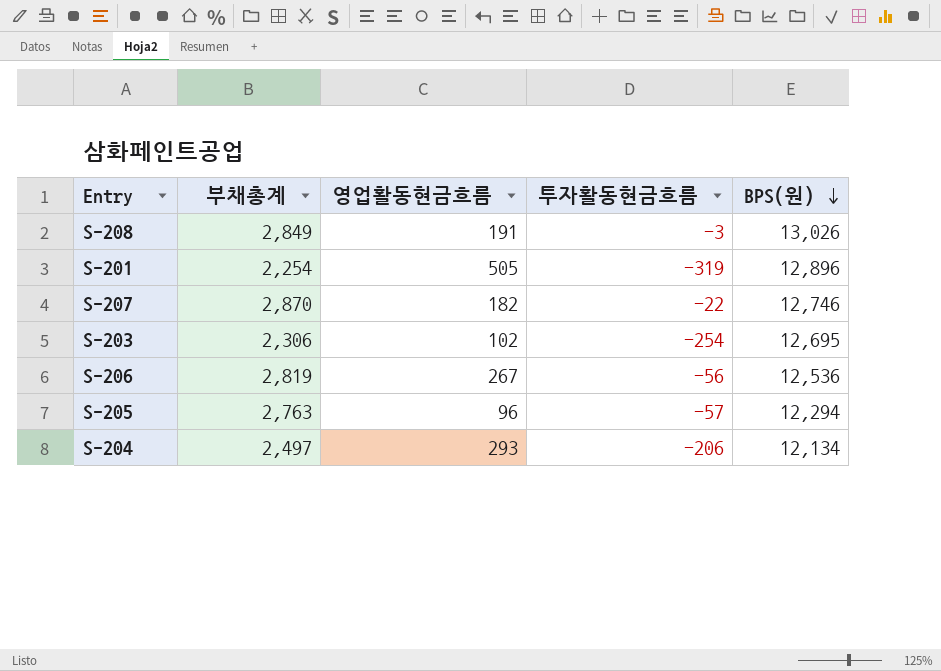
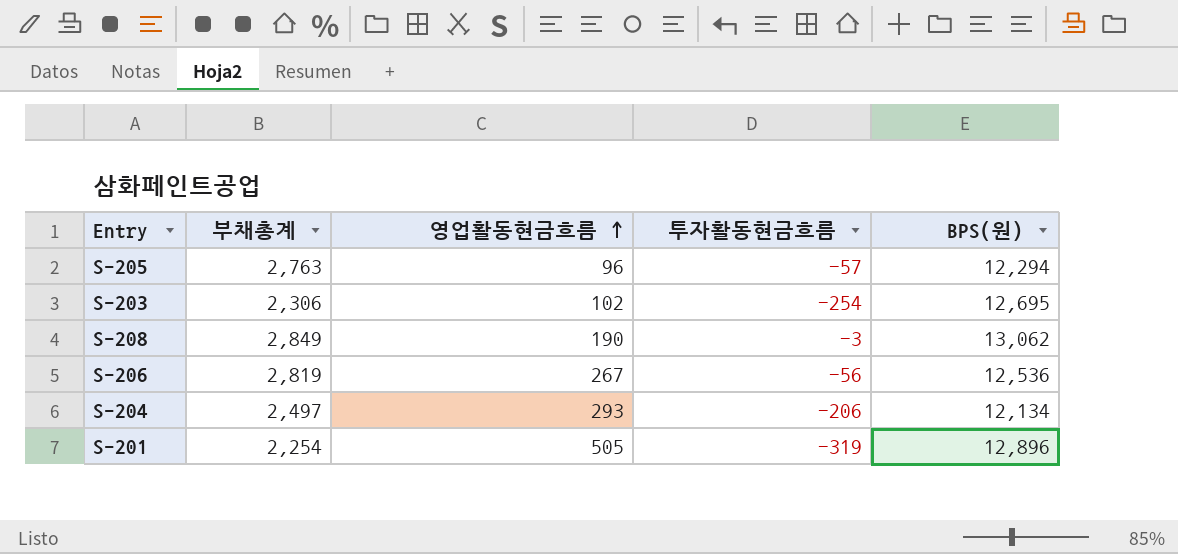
row order: BPS(원) descending -> 영업활동현금흐름 ascending
row S-207: 2,870 | 182 | -22 | 12,746 -> none
S-208 | 영업활동현금흐름: 191 -> 190
S-208 | BPS(원): 13,026 -> 13,062

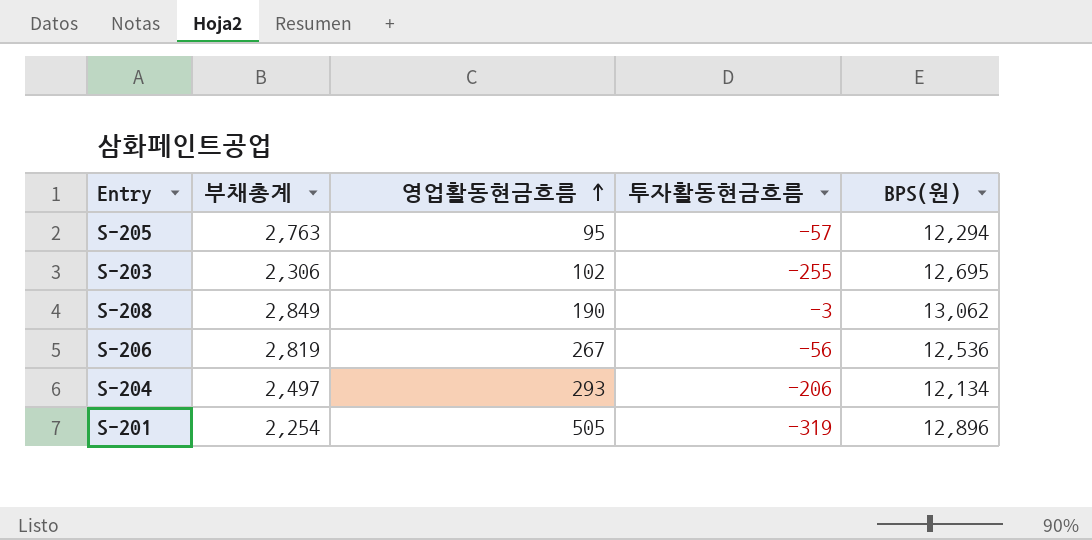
S-205 | 영업활동현금흐름: 96 -> 95
S-203 | 투자활동현금흐름: -254 -> -255

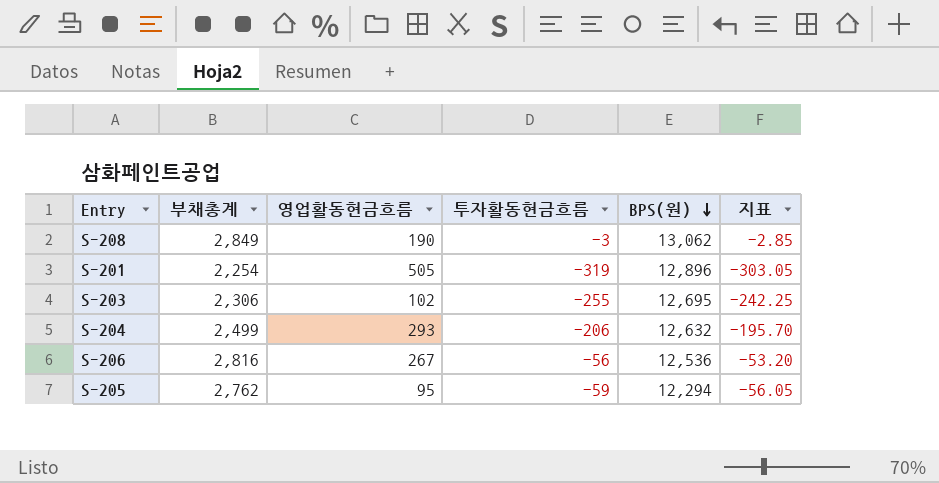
row order: 영업활동현금흐름 ascending -> BPS(원) descending
column 지표 | formula: none -> [투자활동현금흐름] * 0.95
S-204 | 부채총계: 2,497 -> 2,499
S-204 | BPS(원): 12,134 -> 12,632
S-206 | 부채총계: 2,819 -> 2,816
S-205 | 부채총계: 2,763 -> 2,762
S-205 | 투자활동현금흐름: -57 -> -59

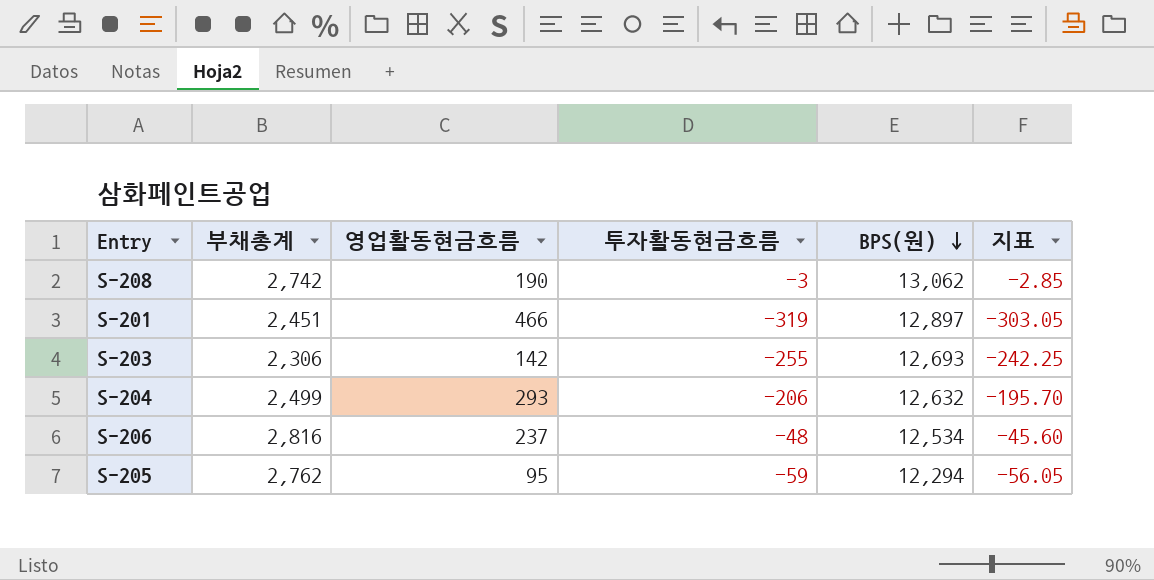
S-208 | 부채총계: 2,849 -> 2,742
S-201 | 부채총계: 2,254 -> 2,451
S-201 | 영업활동현금흐름: 505 -> 466
S-201 | BPS(원): 12,896 -> 12,897
S-203 | 영업활동현금흐름: 102 -> 142
S-203 | BPS(원): 12,695 -> 12,693
S-206 | 영업활동현금흐름: 267 -> 237
S-206 | 투자활동현금흐름: -56 -> -48
S-206 | BPS(원): 12,536 -> 12,534
S-206 | 지표: -53.20 -> -45.60

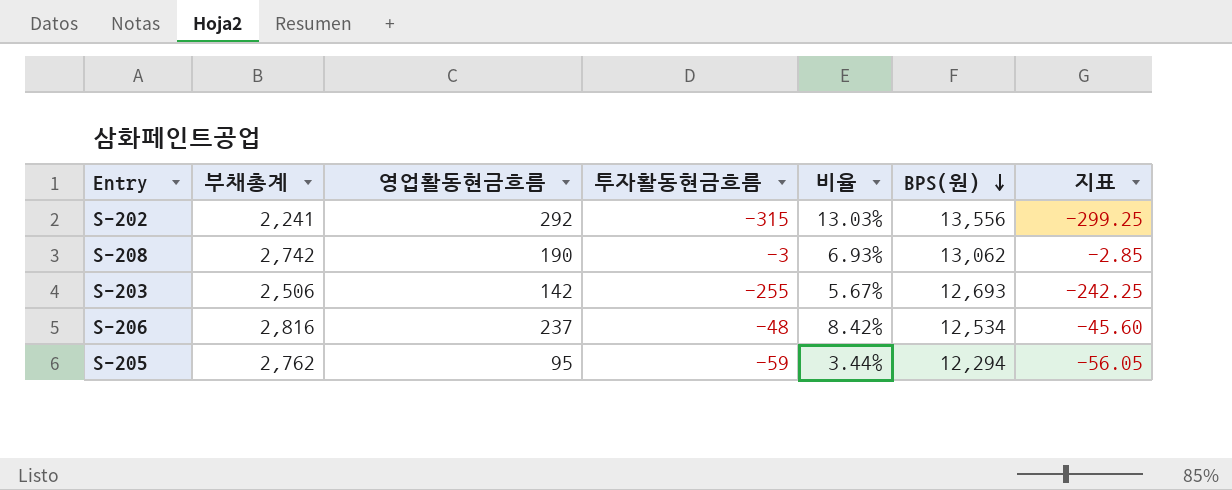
column 비율 | formula: none -> [영업활동현금흐름] / [부채총계]
row S-201: 2,451 | 466 | -319 | 12,897 | -303.05 -> none
row S-204: 2,499 | 293 | -206 | 12,632 | -195.70 -> none
row S-202: none -> 2,241 | 292 | -315 | 13.03% | 13,556 | -299.25
S-203 | 부채총계: 2,306 -> 2,506

